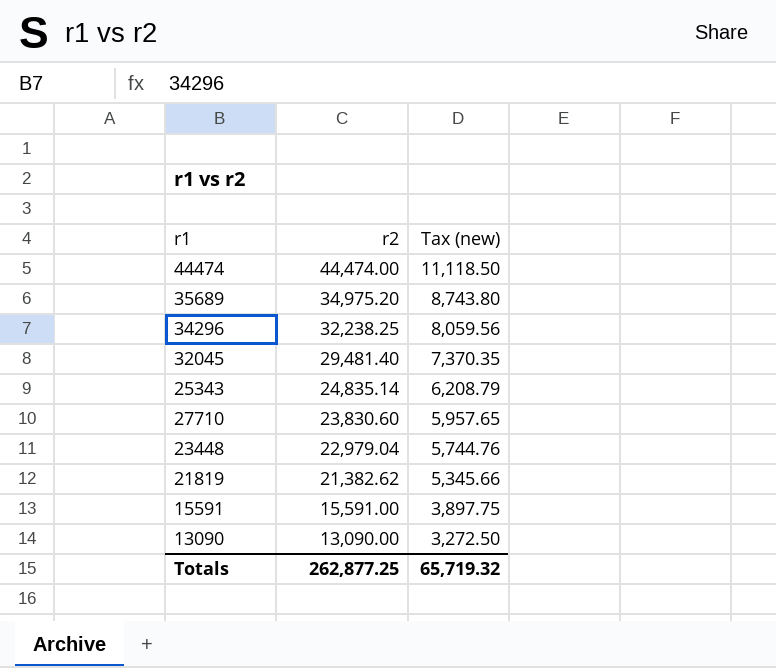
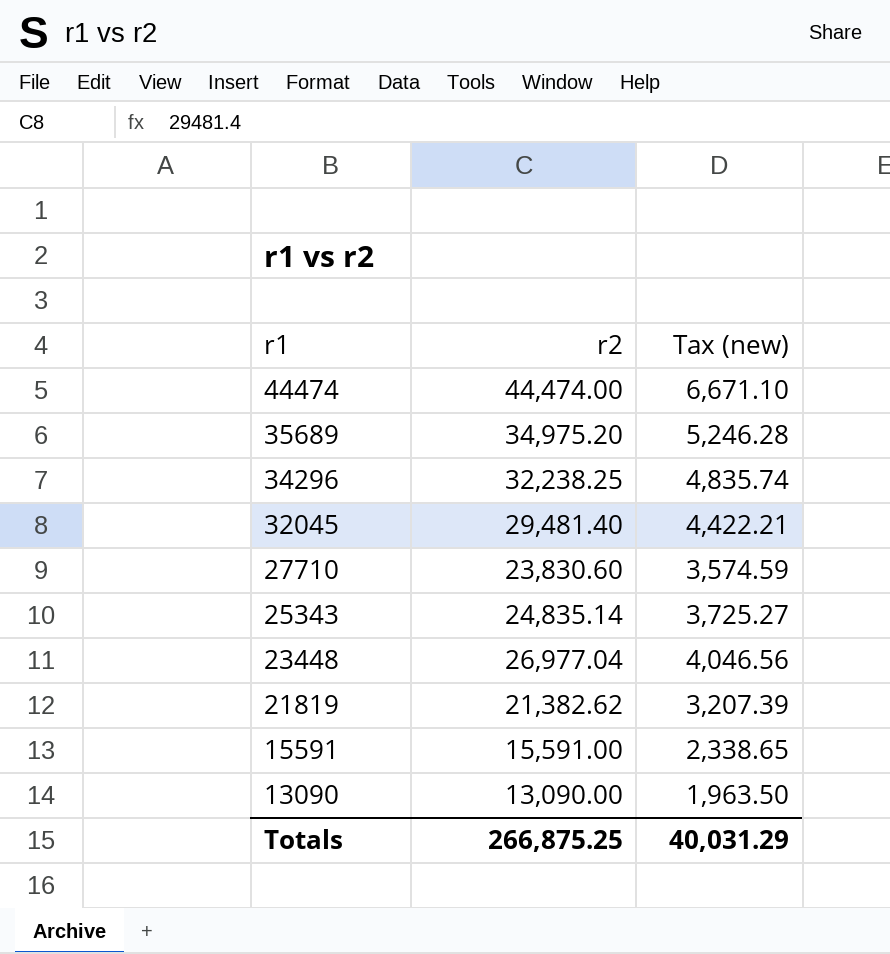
row order: r2 descending -> r1 descending
column Tax (new) | formula: [r2] * 0.25 -> [r2] * 0.15
23448 | r2: 22,979.04 -> 26,977.04
Totals | r2: 262,877.25 -> 266,875.25
Totals | Tax (new): 65,719.32 -> 40,031.29

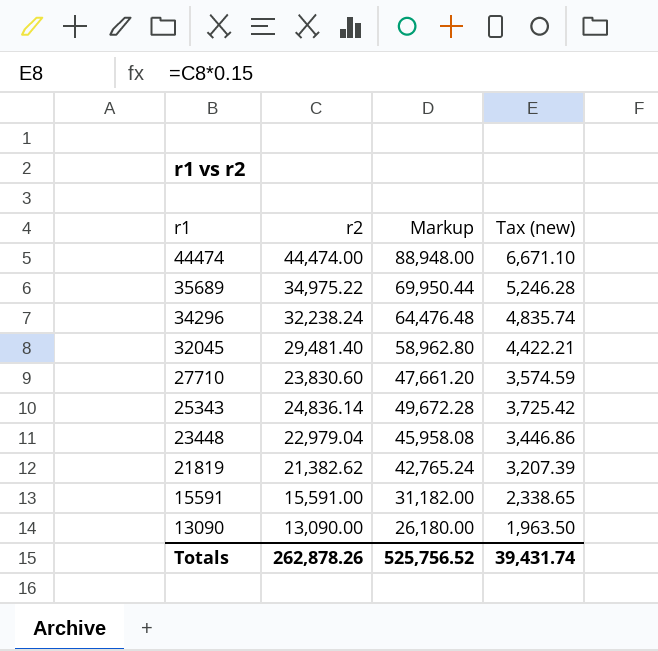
column Markup | formula: none -> [r2] * 2
35689 | r2: 34,975.20 -> 34,975.22
34296 | r2: 32,238.25 -> 32,238.24
25343 | r2: 24,835.14 -> 24,836.14
25343 | Tax (new): 3,725.27 -> 3,725.42
23448 | r2: 26,977.04 -> 22,979.04
23448 | Tax (new): 4,046.56 -> 3,446.86
Totals | r2: 266,875.25 -> 262,878.26
Totals | Tax (new): 40,031.29 -> 39,431.74

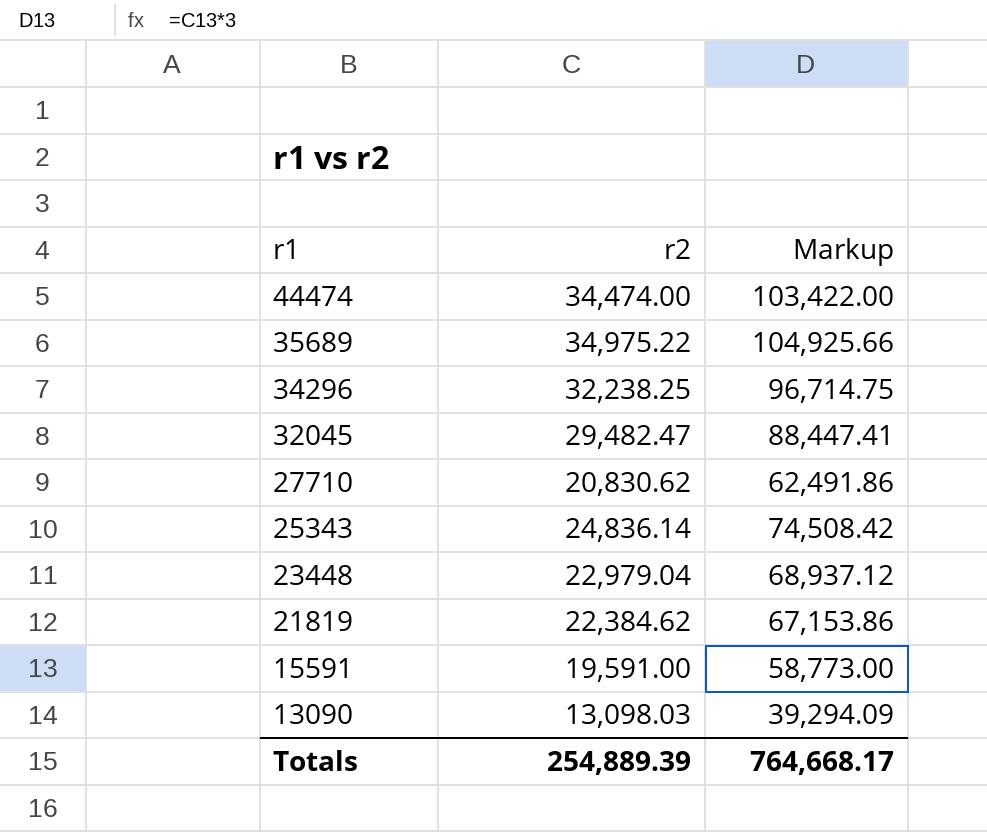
column Tax (new) | formula: [r2] * 0.15 -> none
column Markup | formula: [r2] * 2 -> [r2] * 3
44474 | r2: 44,474.00 -> 34,474.00
34296 | r2: 32,238.24 -> 32,238.25
32045 | r2: 29,481.40 -> 29,482.47
27710 | r2: 23,830.60 -> 20,830.62
21819 | r2: 21,382.62 -> 22,384.62
15591 | r2: 15,591.00 -> 19,591.00
13090 | r2: 13,090.00 -> 13,098.03
Totals | r2: 262,878.26 -> 254,889.39
Totals | Markup: 525,756.52 -> 764,668.17

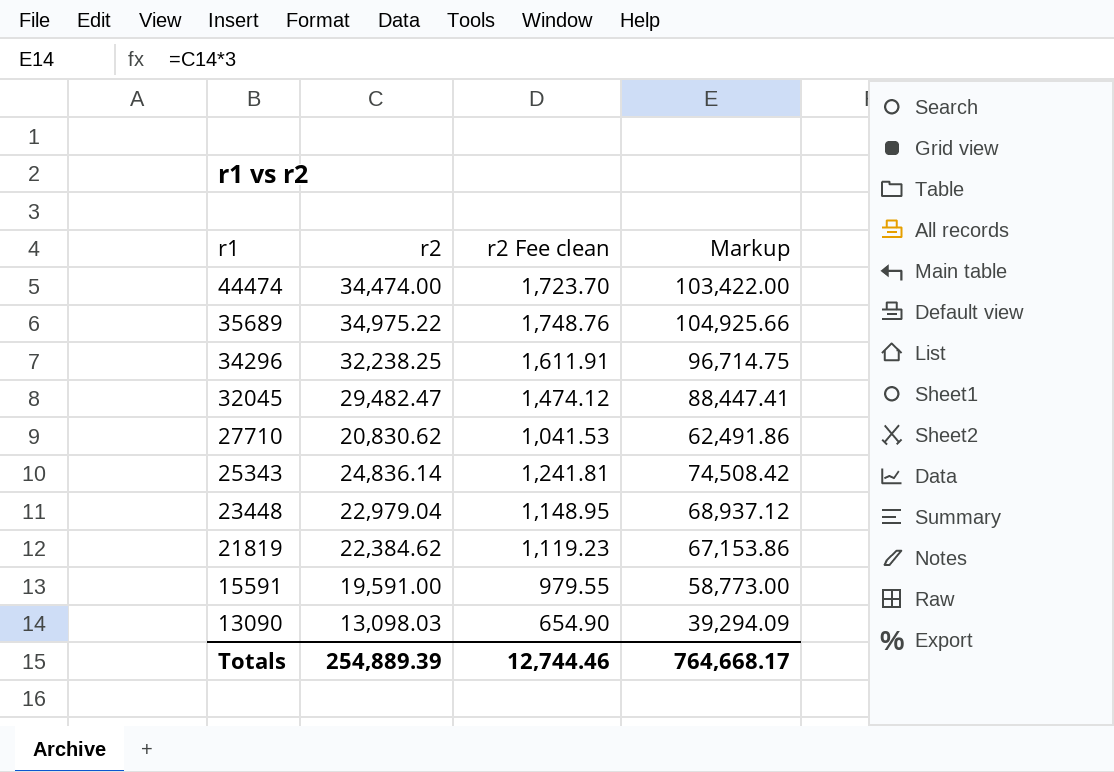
column r2 Fee clean | formula: none -> [r2] * 0.05

